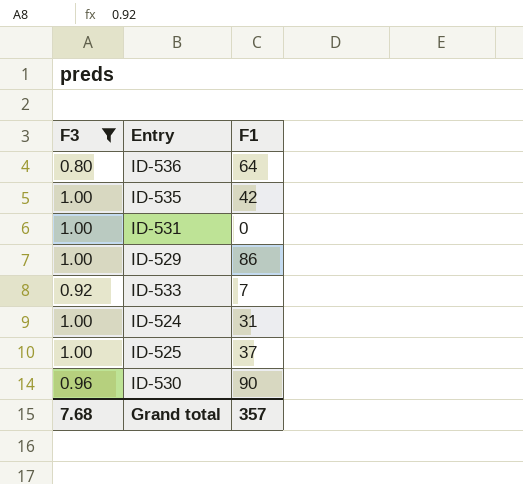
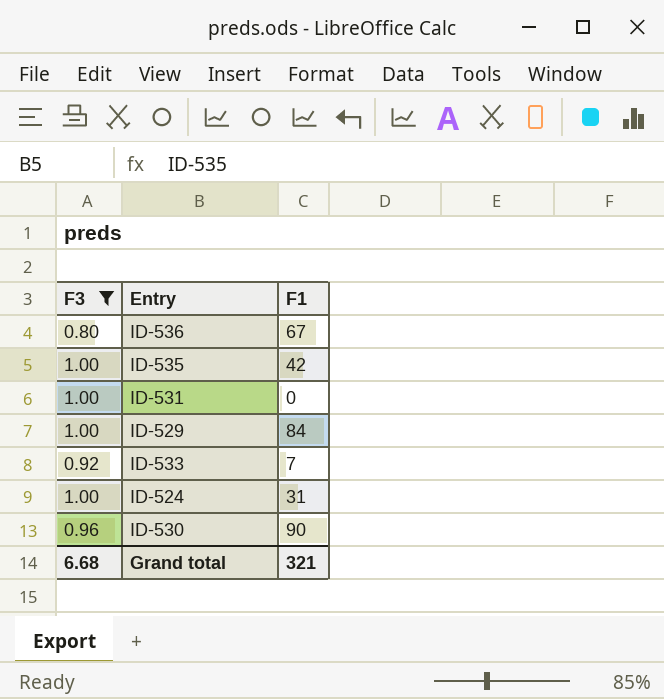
row ID-525: 1.00 | 37 -> none
ID-536 | F1: 64 -> 67
ID-529 | F1: 86 -> 84
Grand total | F3: 7.68 -> 6.68
Grand total | F1: 357 -> 321

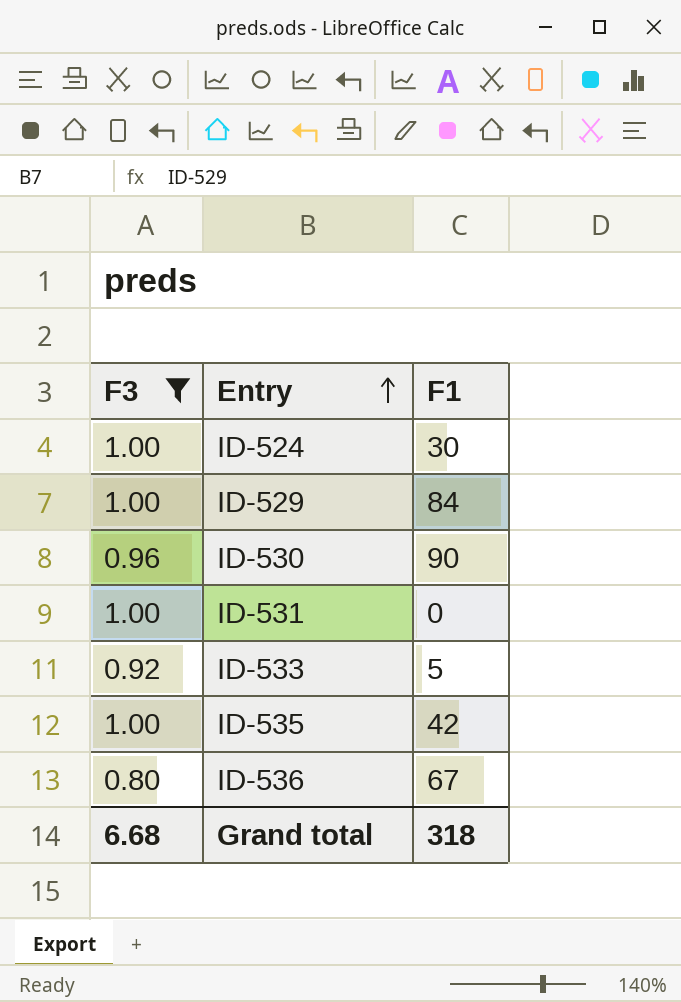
row order: none -> Entry ascending
ID-524 | F1: 31 -> 30
ID-533 | F1: 7 -> 5
Grand total | F1: 321 -> 318

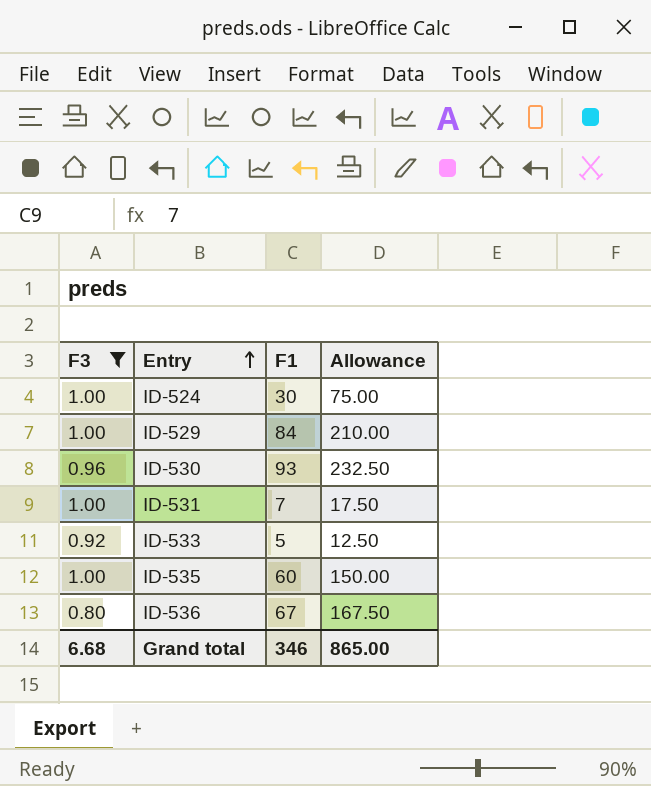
column Allowance | formula: none -> [F1] * 2.5
ID-530 | F1: 90 -> 93
ID-531 | F1: 0 -> 7
ID-535 | F1: 42 -> 60
Grand total | F1: 318 -> 346

